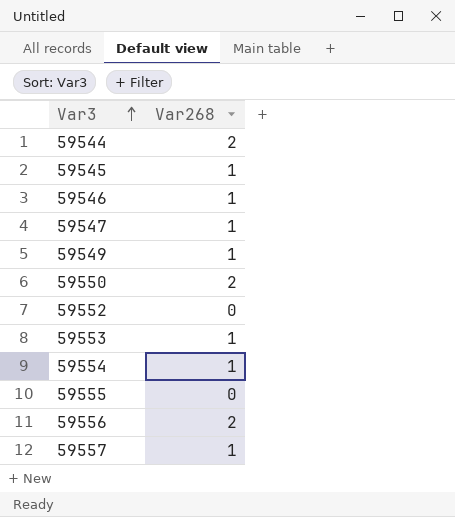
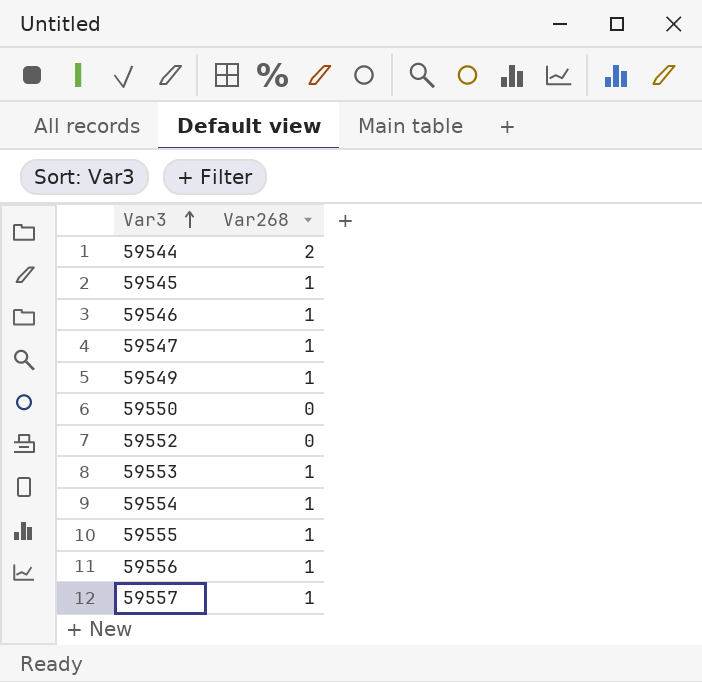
59550 | Var268: 2 -> 0
59555 | Var268: 0 -> 1
59556 | Var268: 2 -> 1

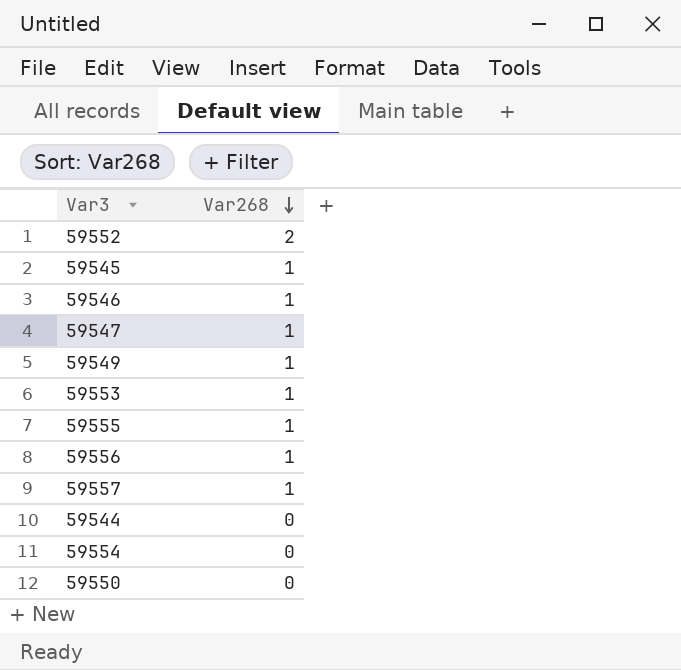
row order: Var3 ascending -> Var268 descending
59552 | Var268: 0 -> 2
59544 | Var268: 2 -> 0
59554 | Var268: 1 -> 0

